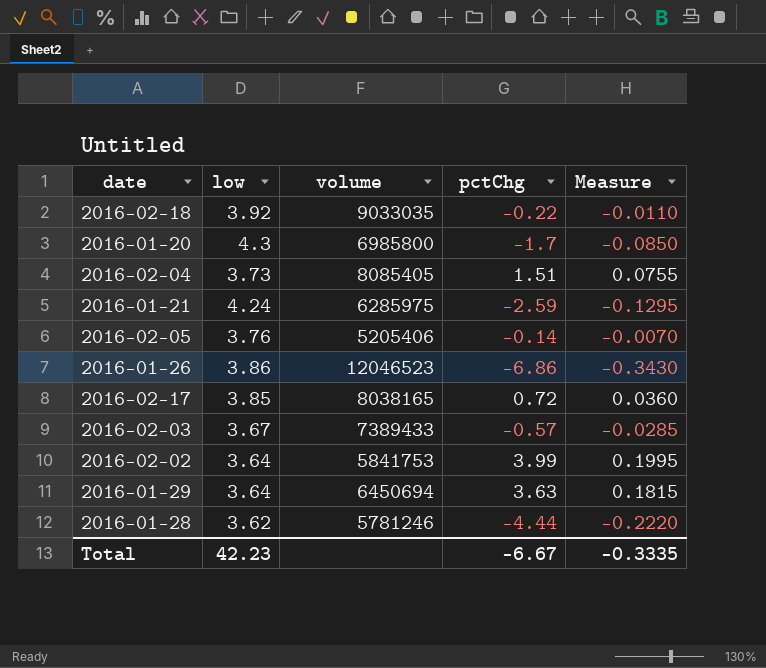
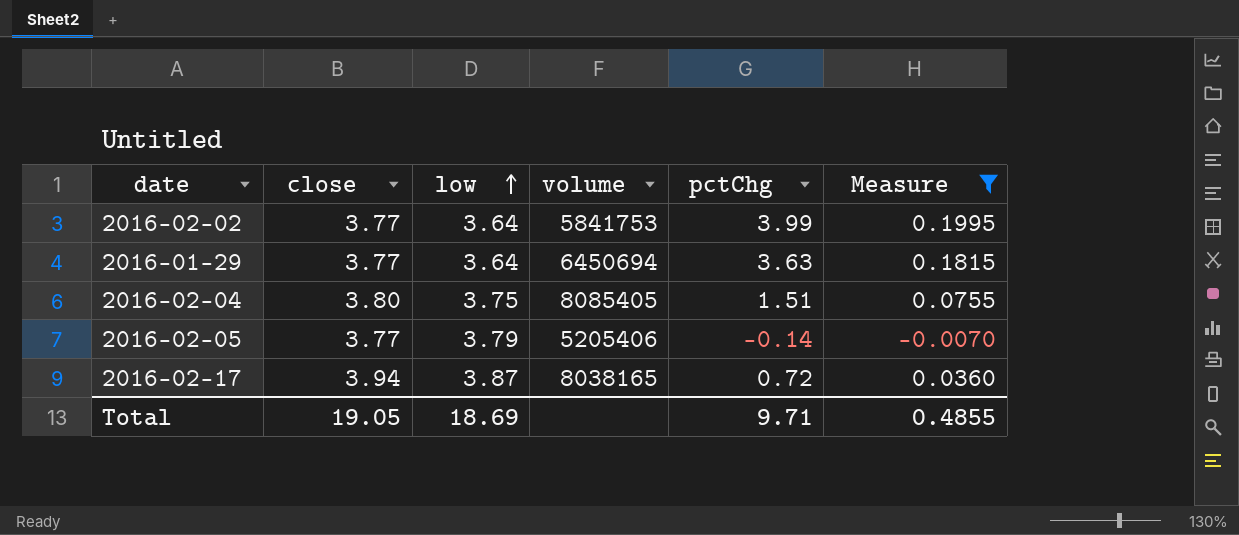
filter: none -> Measure >= -0.0070
row order: none -> low ascending
column close | position: none -> 2
2016-02-04 | low: 3.73 -> 3.75
2016-02-05 | low: 3.76 -> 3.79
2016-02-17 | low: 3.85 -> 3.87
Total | low: 42.23 -> 18.69
Total | pctChg: -6.67 -> 9.71
Total | Measure: -0.3335 -> 0.4855

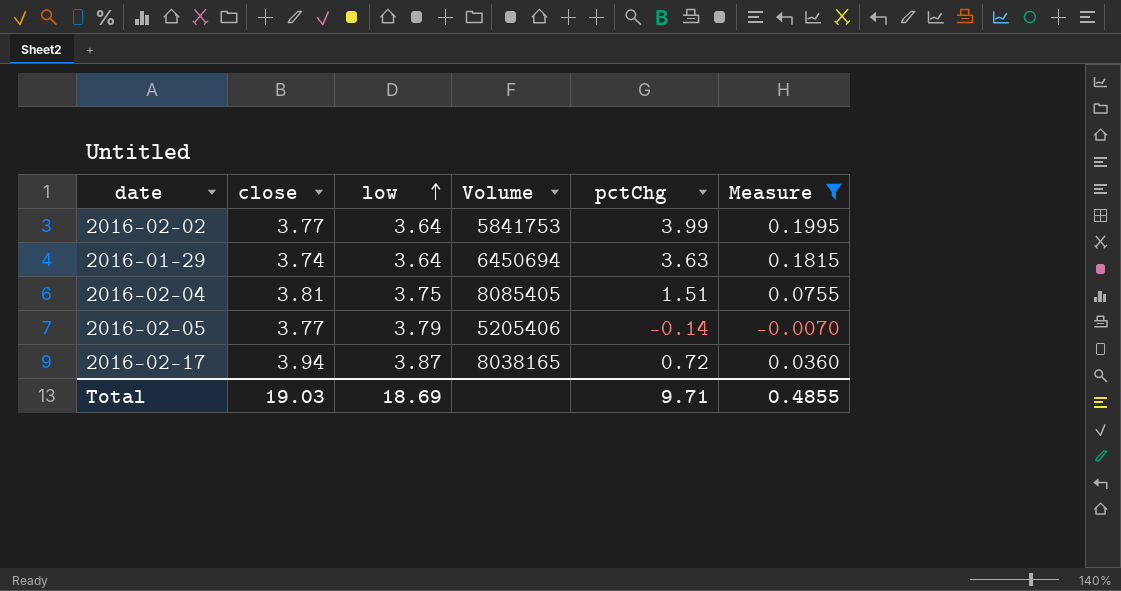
column name: volume -> Volume
2016-01-29 | close: 3.77 -> 3.74
2016-02-04 | close: 3.80 -> 3.81
Total | close: 19.05 -> 19.03

